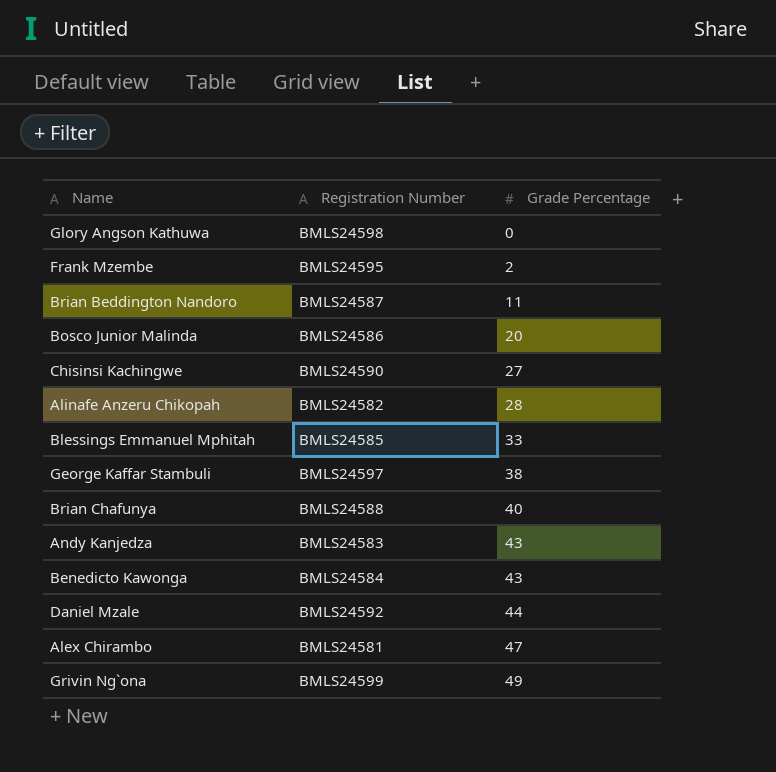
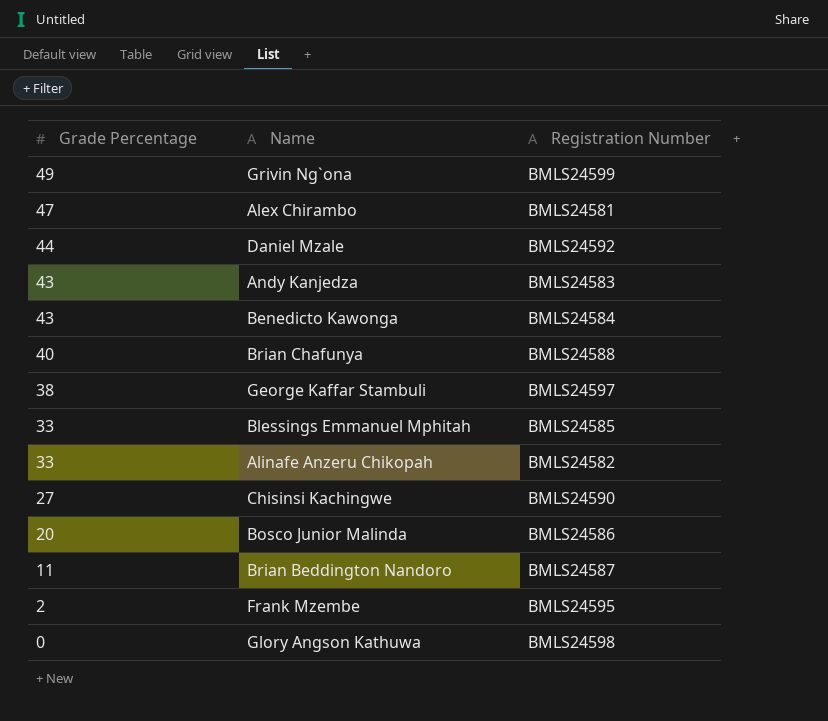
row order: Grade Percentage ascending -> Grade Percentage descending
column Grade Percentage | position: 3 -> 1
Alinafe Anzeru Chikopah | Grade Percentage: 28 -> 33

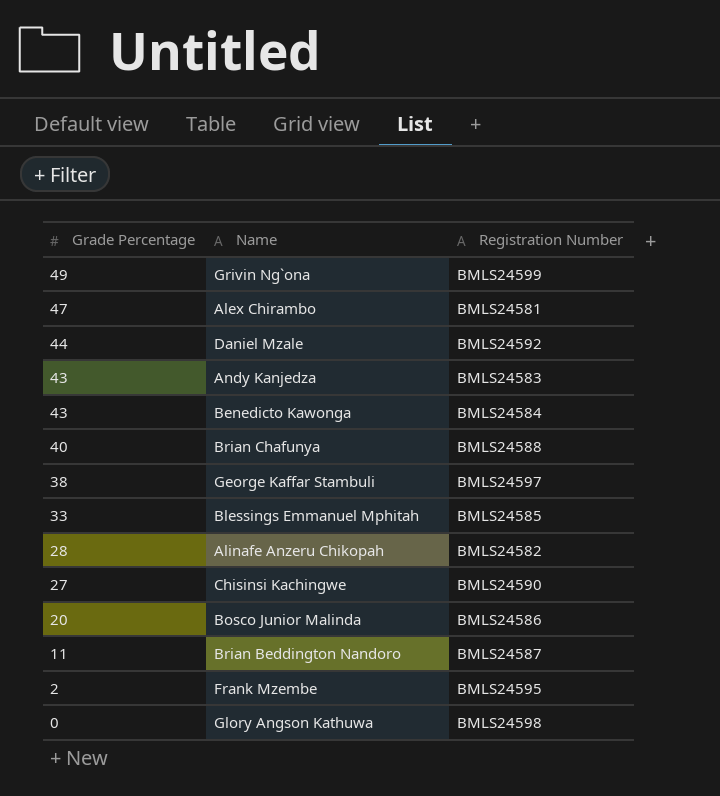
Alinafe Anzeru Chikopah | Grade Percentage: 33 -> 28

